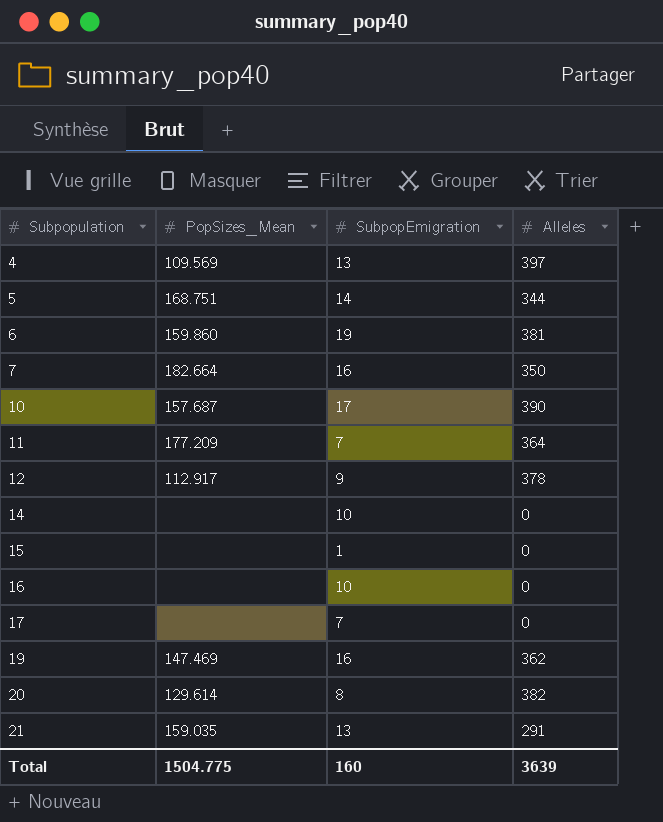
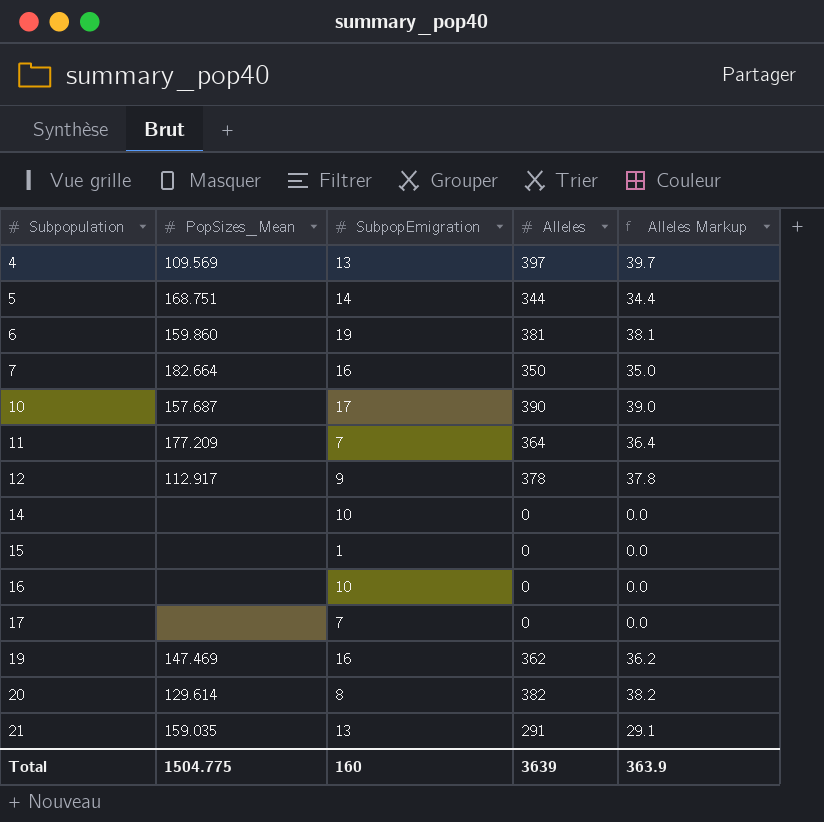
column Alleles Markup | formula: none -> [Alleles] * 0.1

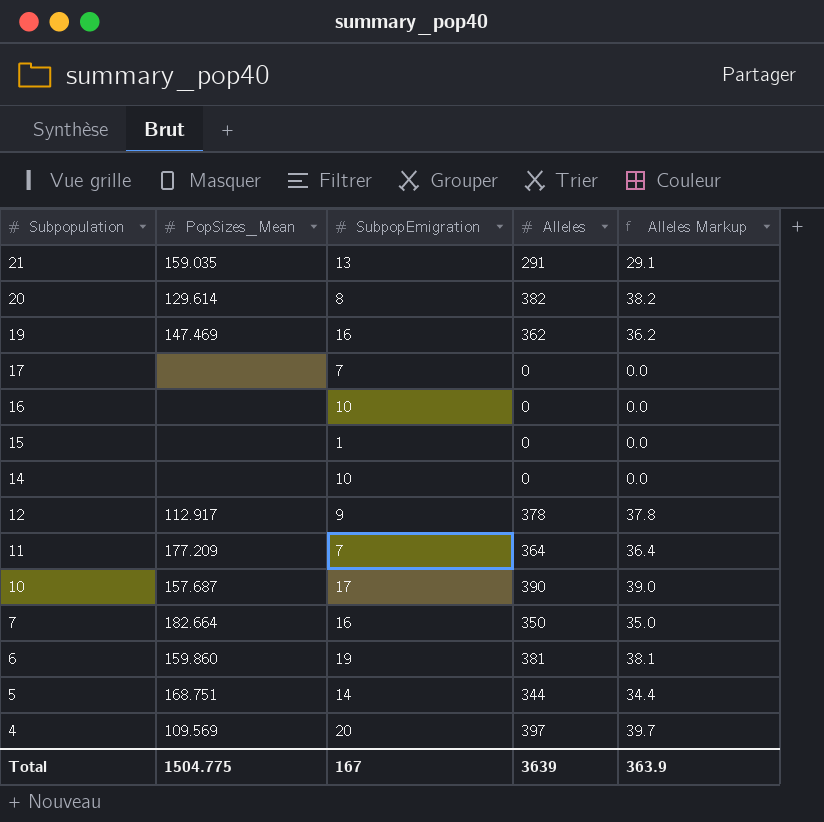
row order: Subpopulation ascending -> Subpopulation descending
4 | SubpopEmigration: 13 -> 20
Total | SubpopEmigration: 160 -> 167

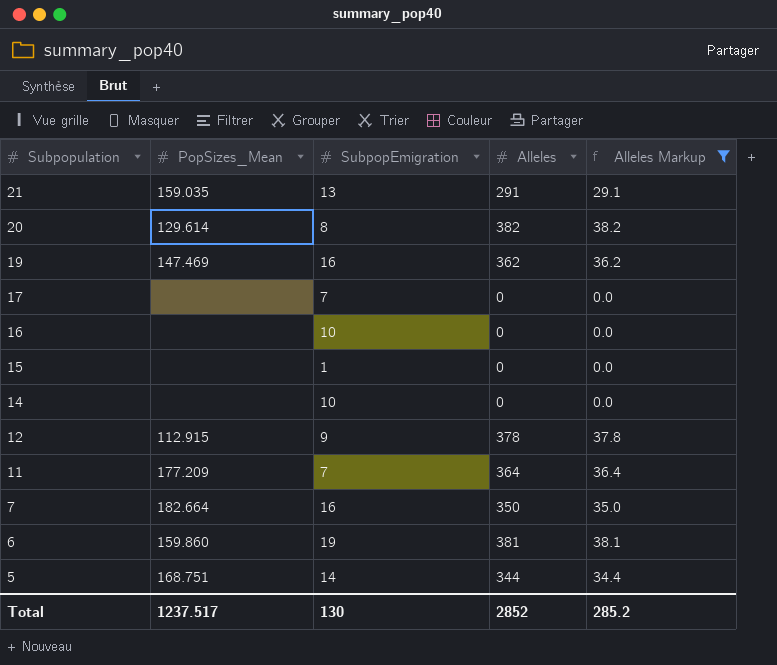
filter: none -> Alleles Markup <= 38.2
12 | PopSizes_Mean: 112.917 -> 112.915
Total | PopSizes_Mean: 1504.775 -> 1237.517
Total | SubpopEmigration: 167 -> 130
Total | Alleles: 3639 -> 2852
Total | Alleles Markup: 363.9 -> 285.2

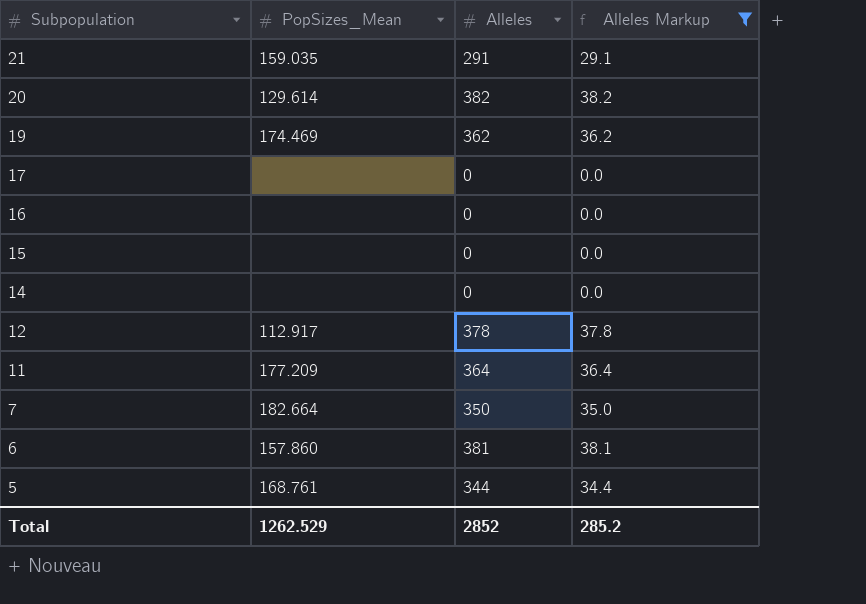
column SubpopEmigration | position: 3 -> none
19 | PopSizes_Mean: 147.469 -> 174.469
12 | PopSizes_Mean: 112.915 -> 112.917
6 | PopSizes_Mean: 159.860 -> 157.860
5 | PopSizes_Mean: 168.751 -> 168.761
Total | PopSizes_Mean: 1237.517 -> 1262.529

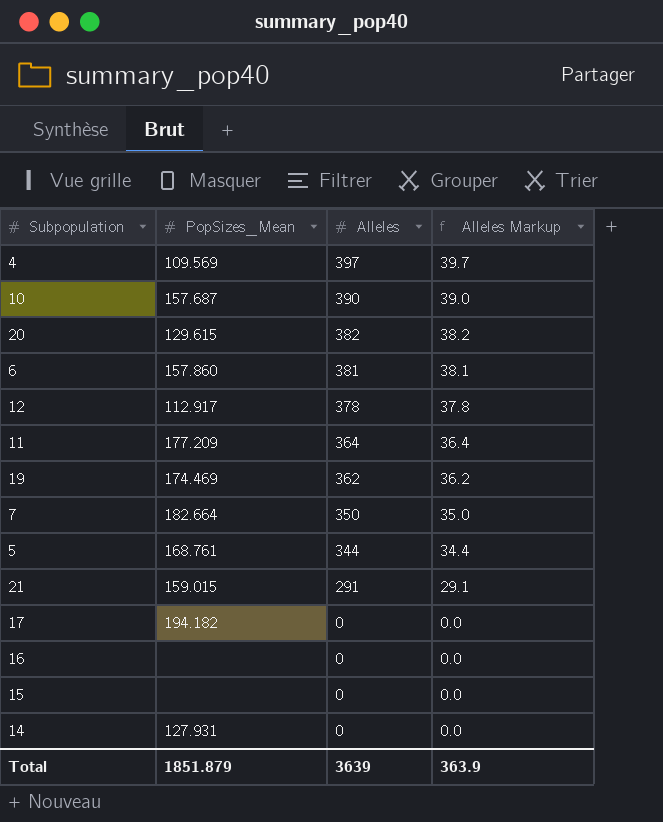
filter: Alleles Markup <= 38.2 -> none
row order: Subpopulation descending -> Alleles descending
20 | PopSizes_Mean: 129.614 -> 129.615
21 | PopSizes_Mean: 159.035 -> 159.015
17 | PopSizes_Mean: none -> 194.182
14 | PopSizes_Mean: none -> 127.931
Total | PopSizes_Mean: 1262.529 -> 1851.879
Total | Alleles: 2852 -> 3639
Total | Alleles Markup: 285.2 -> 363.9

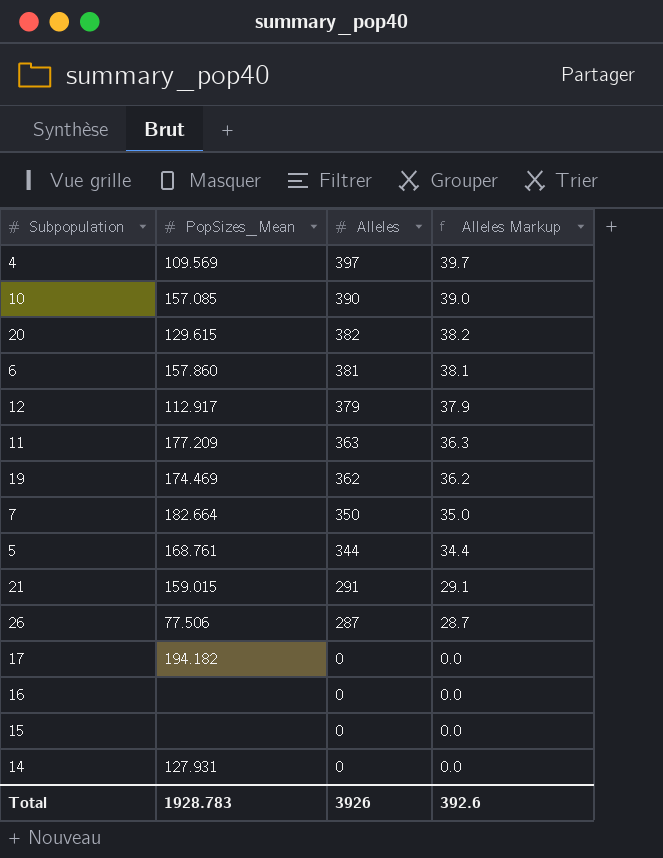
10 | PopSizes_Mean: 157.687 -> 157.085
12 | Alleles: 378 -> 379
12 | Alleles Markup: 37.8 -> 37.9
11 | Alleles: 364 -> 363
11 | Alleles Markup: 36.4 -> 36.3
row 26: none -> 77.506 | 287 | 28.7
Total | PopSizes_Mean: 1851.879 -> 1928.783
Total | Alleles: 3639 -> 3926
Total | Alleles Markup: 363.9 -> 392.6

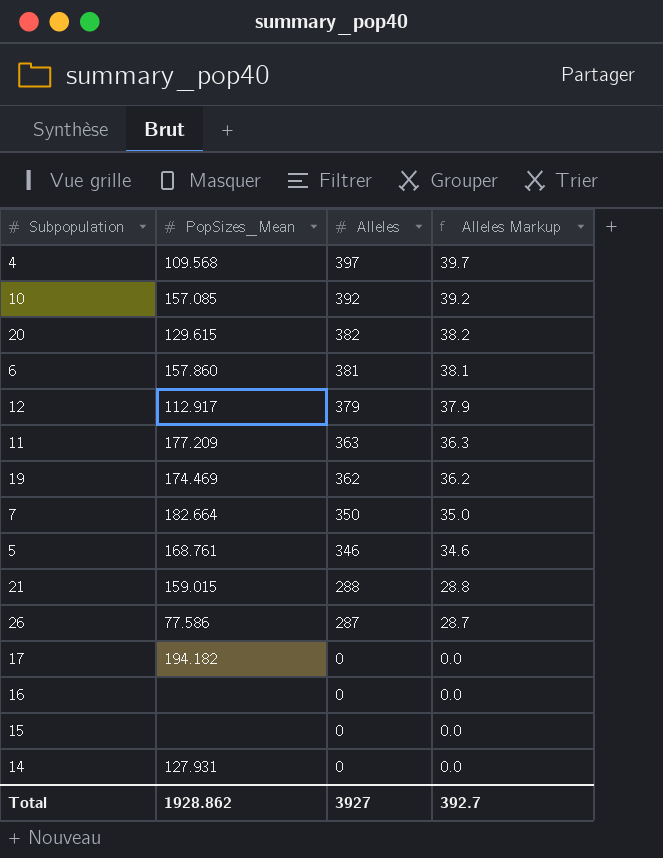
4 | PopSizes_Mean: 109.569 -> 109.568
10 | Alleles: 390 -> 392
10 | Alleles Markup: 39.0 -> 39.2
5 | Alleles: 344 -> 346
5 | Alleles Markup: 34.4 -> 34.6
21 | Alleles: 291 -> 288
21 | Alleles Markup: 29.1 -> 28.8
26 | PopSizes_Mean: 77.506 -> 77.586
Total | PopSizes_Mean: 1928.783 -> 1928.862
Total | Alleles: 3926 -> 3927
Total | Alleles Markup: 392.6 -> 392.7

